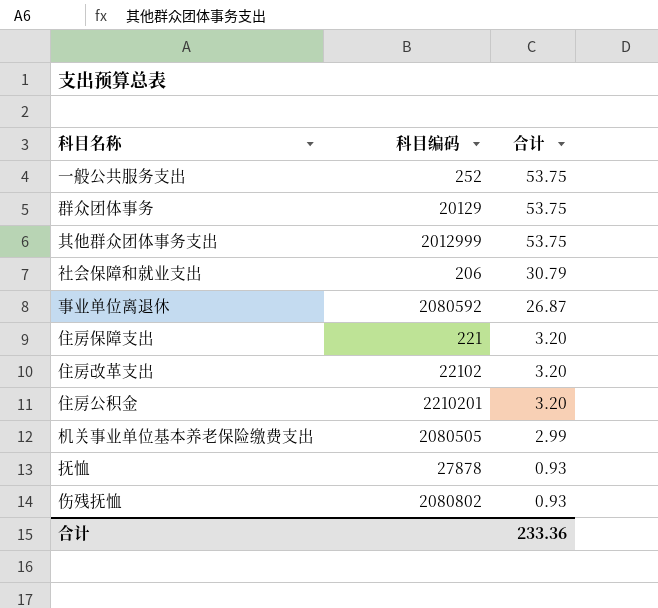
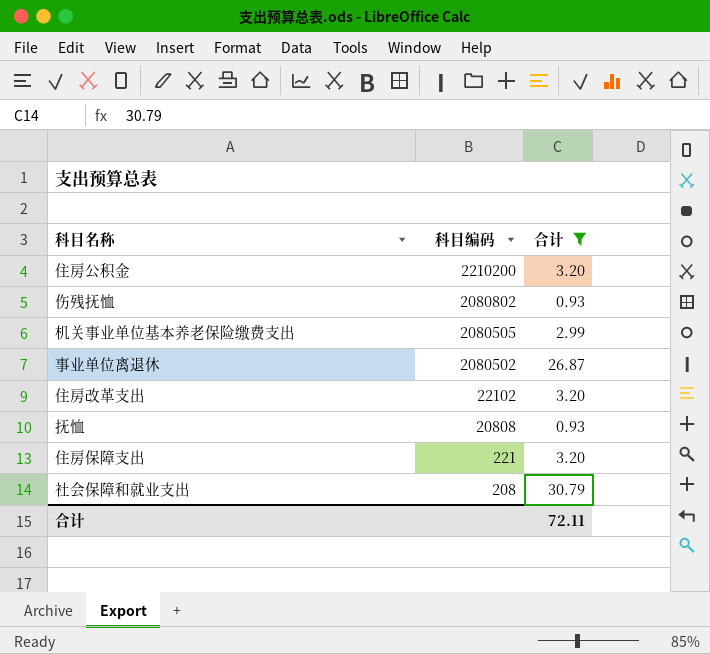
filter: none -> 合计 != 53.75
row order: 合计 descending -> 科目编码 descending
住房公积金 | 科目编码: 2210201 -> 2210200
事业单位离退休 | 科目编码: 2080592 -> 2080502
抚恤 | 科目编码: 27878 -> 20808
社会保障和就业支出 | 科目编码: 206 -> 208
合计 | 合计: 233.36 -> 72.11

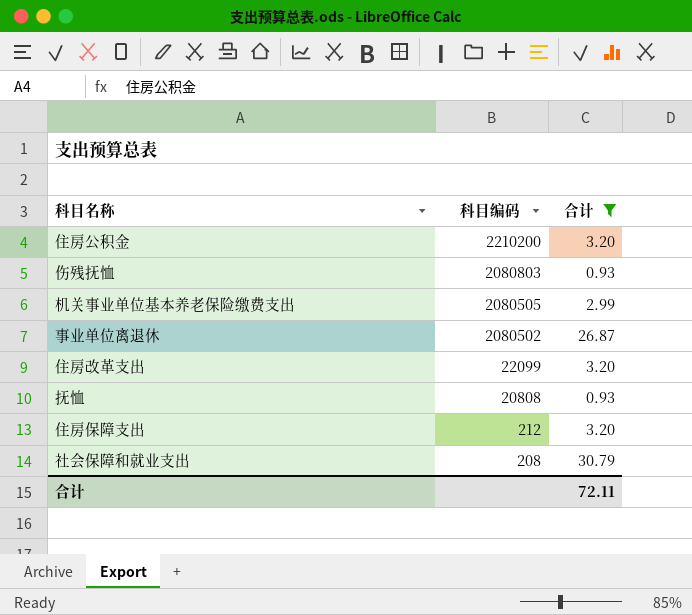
伤残抚恤 | 科目编码: 2080802 -> 2080803
住房改革支出 | 科目编码: 22102 -> 22099
住房保障支出 | 科目编码: 221 -> 212

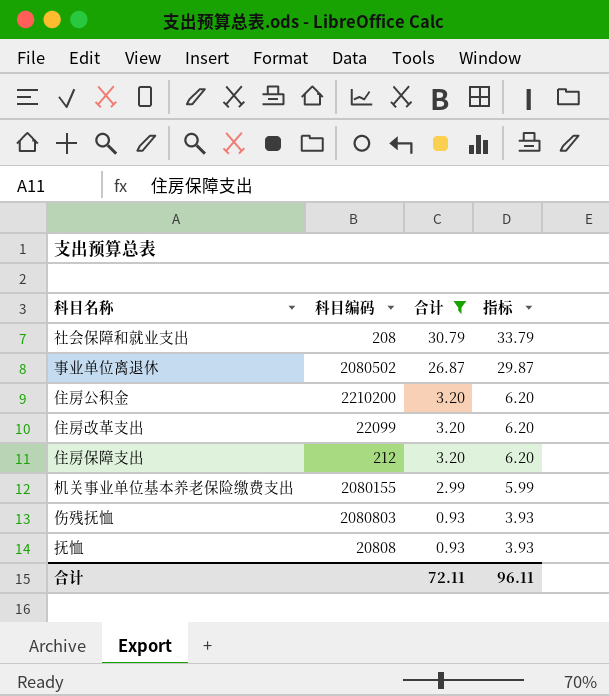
row order: 科目编码 descending -> 合计 descending
column 指标 | formula: none -> [合计] + 3
机关事业单位基本养老保险缴费支出 | 科目编码: 2080505 -> 2080155

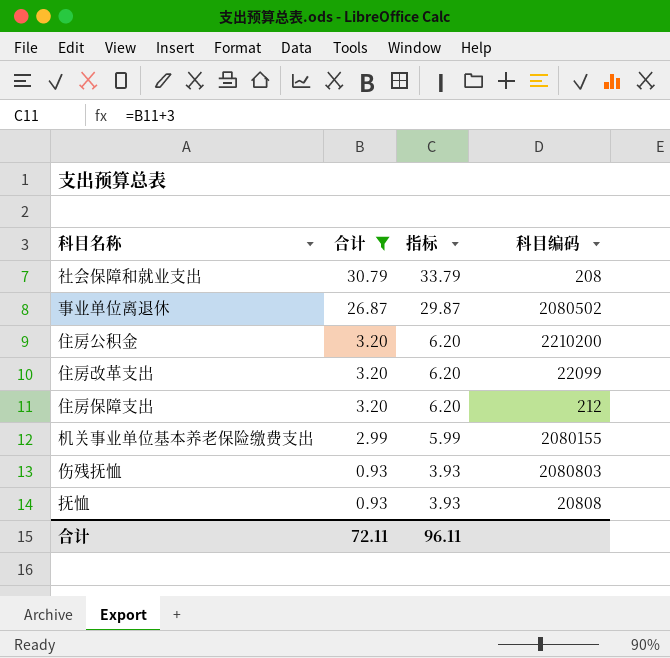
column 科目编码 | position: 2 -> 4

